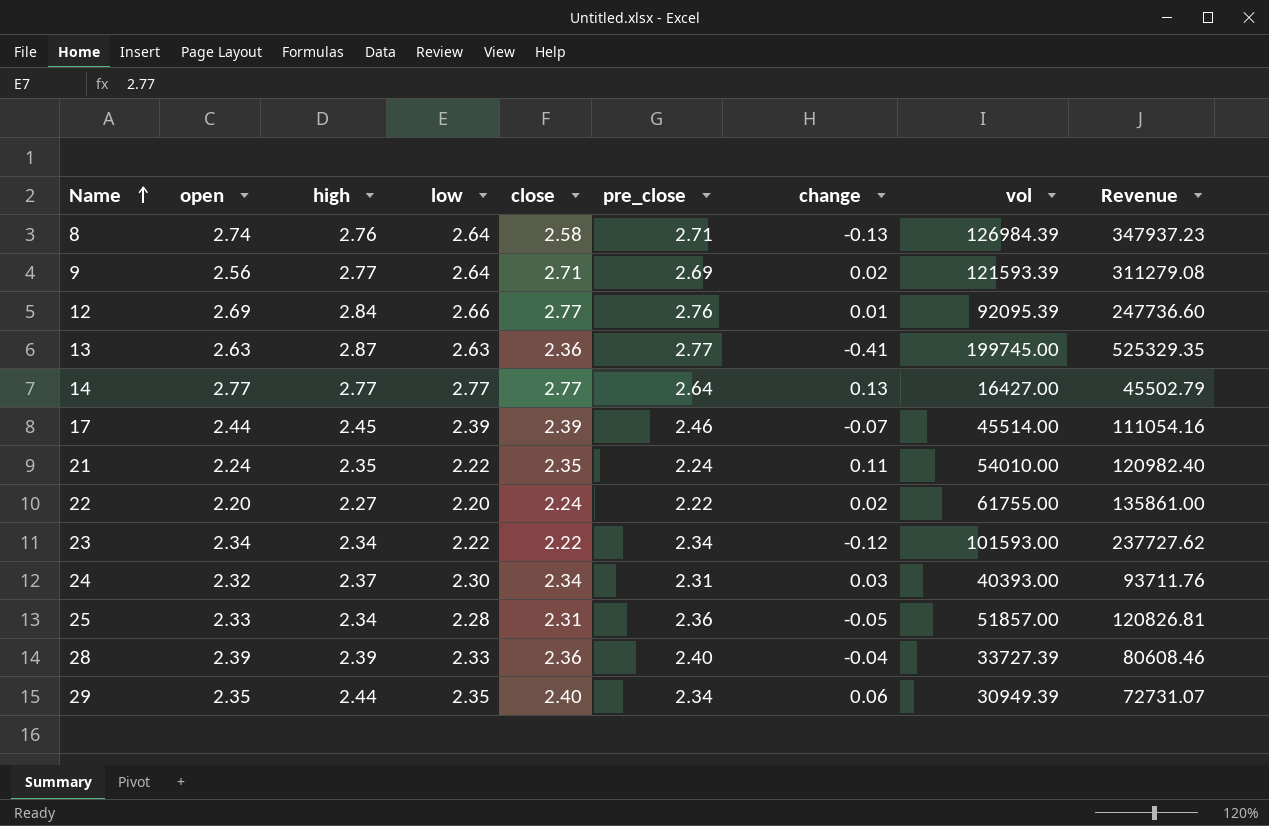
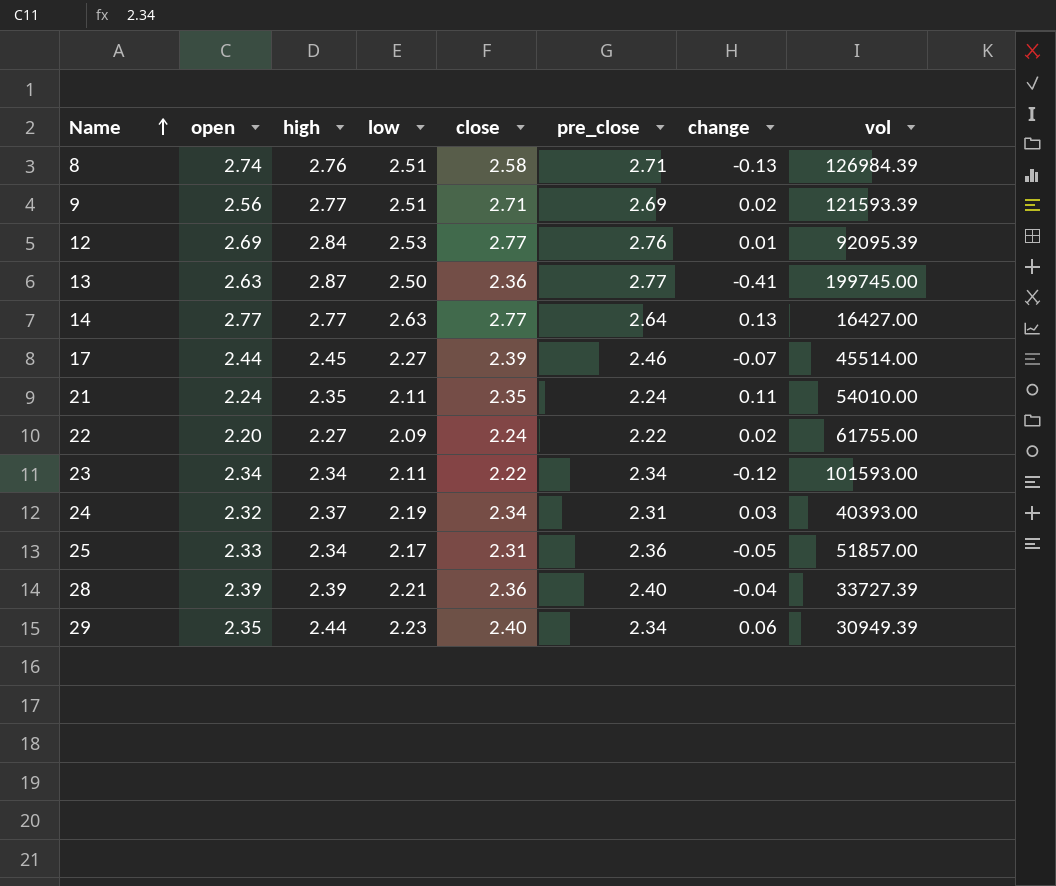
column Revenue | formula: [open] * [vol] -> none
8 | low: 2.64 -> 2.51
9 | low: 2.64 -> 2.51
12 | low: 2.66 -> 2.53
13 | low: 2.63 -> 2.50
14 | low: 2.77 -> 2.63
17 | low: 2.39 -> 2.27
21 | low: 2.22 -> 2.11
22 | low: 2.20 -> 2.09
23 | low: 2.22 -> 2.11
24 | low: 2.30 -> 2.19
25 | low: 2.28 -> 2.17
28 | low: 2.33 -> 2.21
29 | low: 2.35 -> 2.23

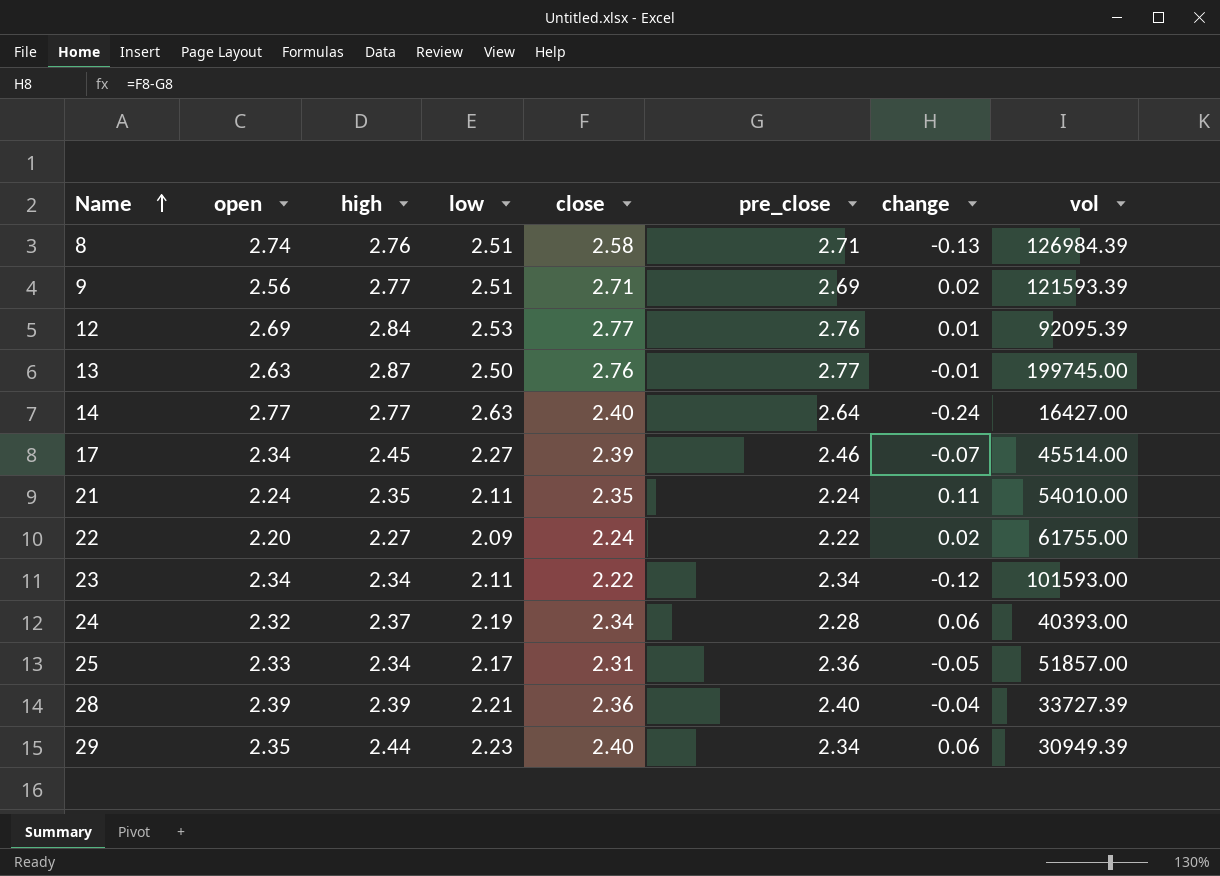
13 | close: 2.36 -> 2.76
13 | change: -0.41 -> -0.01
14 | close: 2.77 -> 2.40
14 | change: 0.13 -> -0.24
17 | open: 2.44 -> 2.34
24 | pre_close: 2.31 -> 2.28
24 | change: 0.03 -> 0.06

